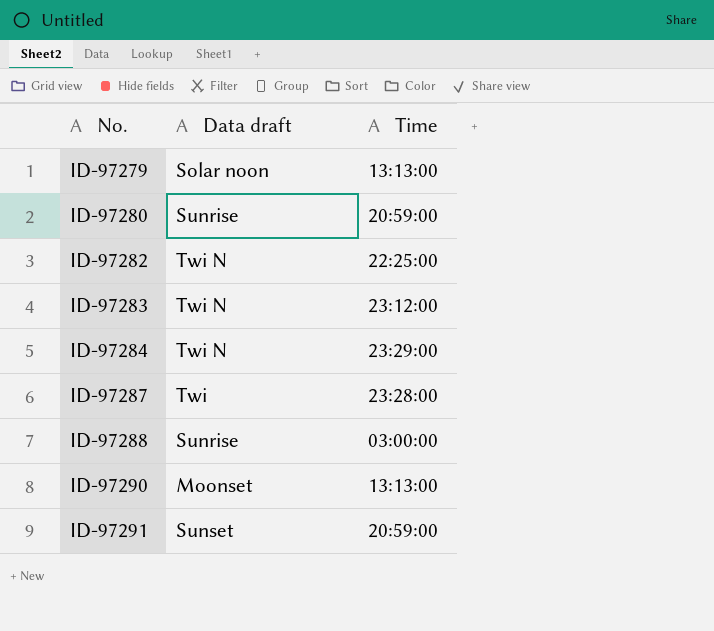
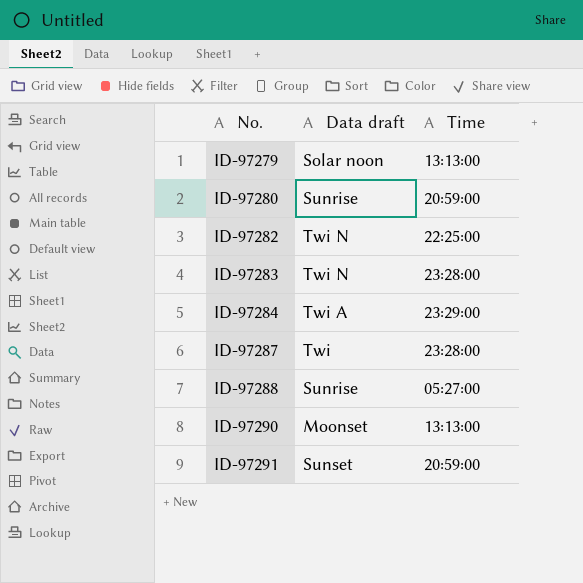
ID-97283 | Time: 23:12:00 -> 23:28:00
ID-97284 | Data draft: Twi N -> Twi A
ID-97288 | Time: 03:00:00 -> 05:27:00

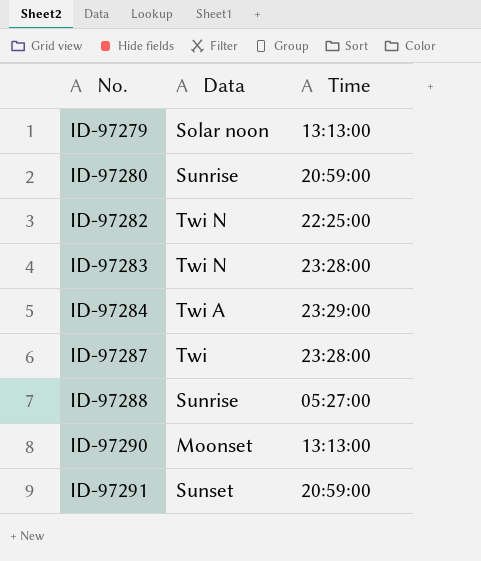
column name: Data draft -> Data

